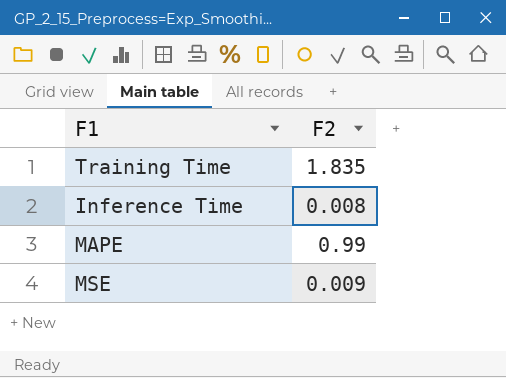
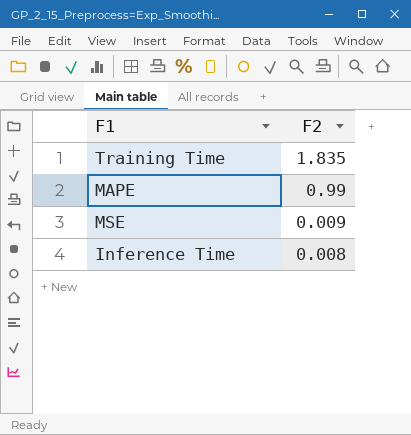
row order: none -> F2 descending

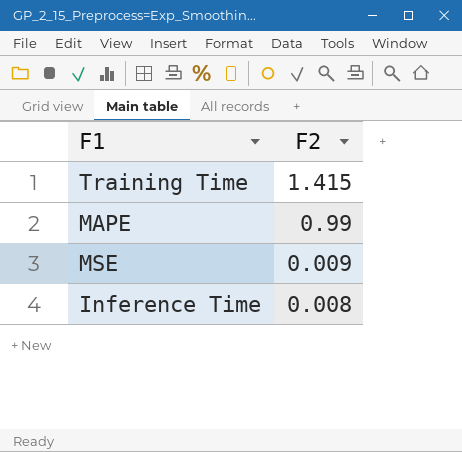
Training Time | F2: 1.835 -> 1.415

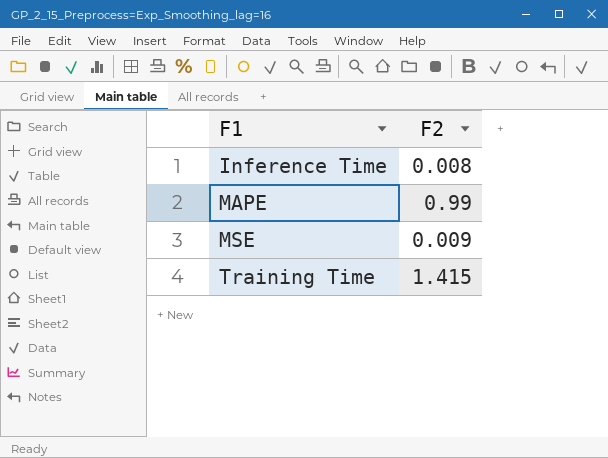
row order: F2 descending -> F1 ascending

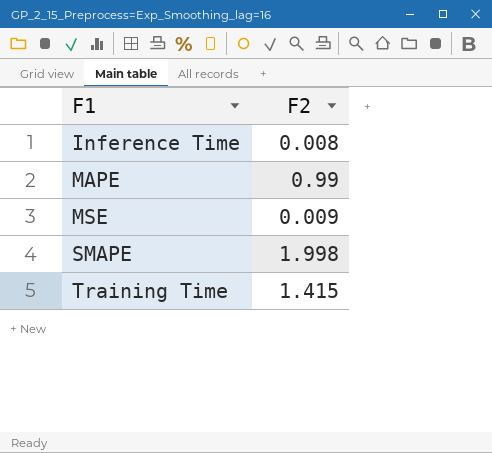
row SMAPE: none -> 1.998

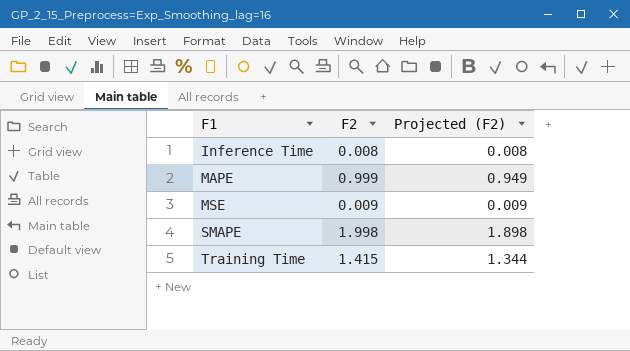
column Projected (F2) | formula: none -> [F2] * 0.95
MAPE | F2: 0.99 -> 0.999

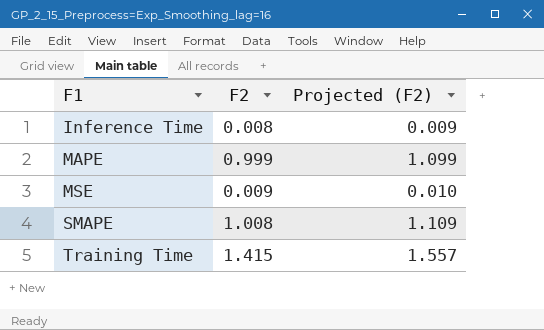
column Projected (F2) | formula: [F2] * 0.95 -> [F2] * 1.1
SMAPE | F2: 1.998 -> 1.008

